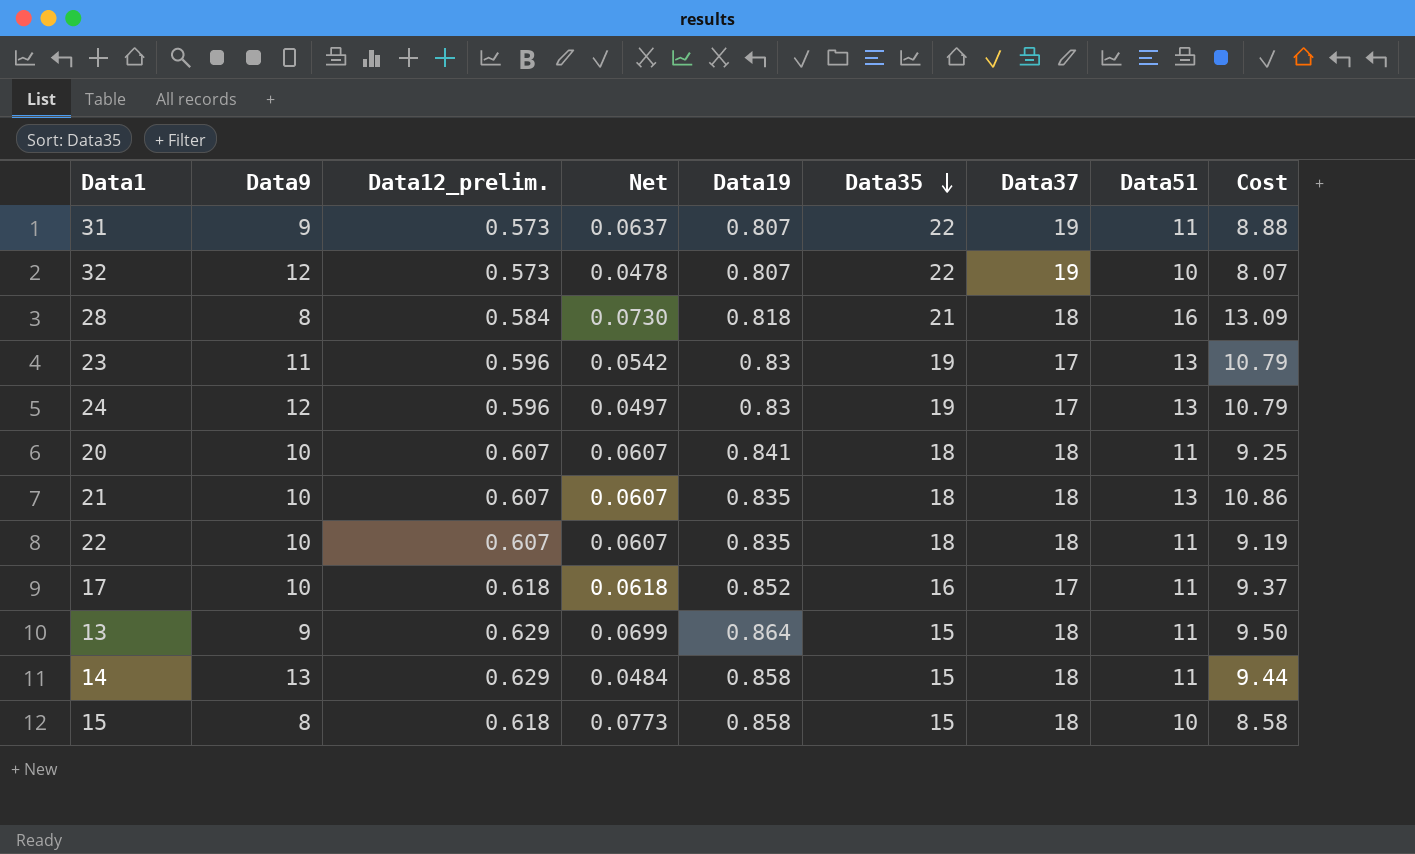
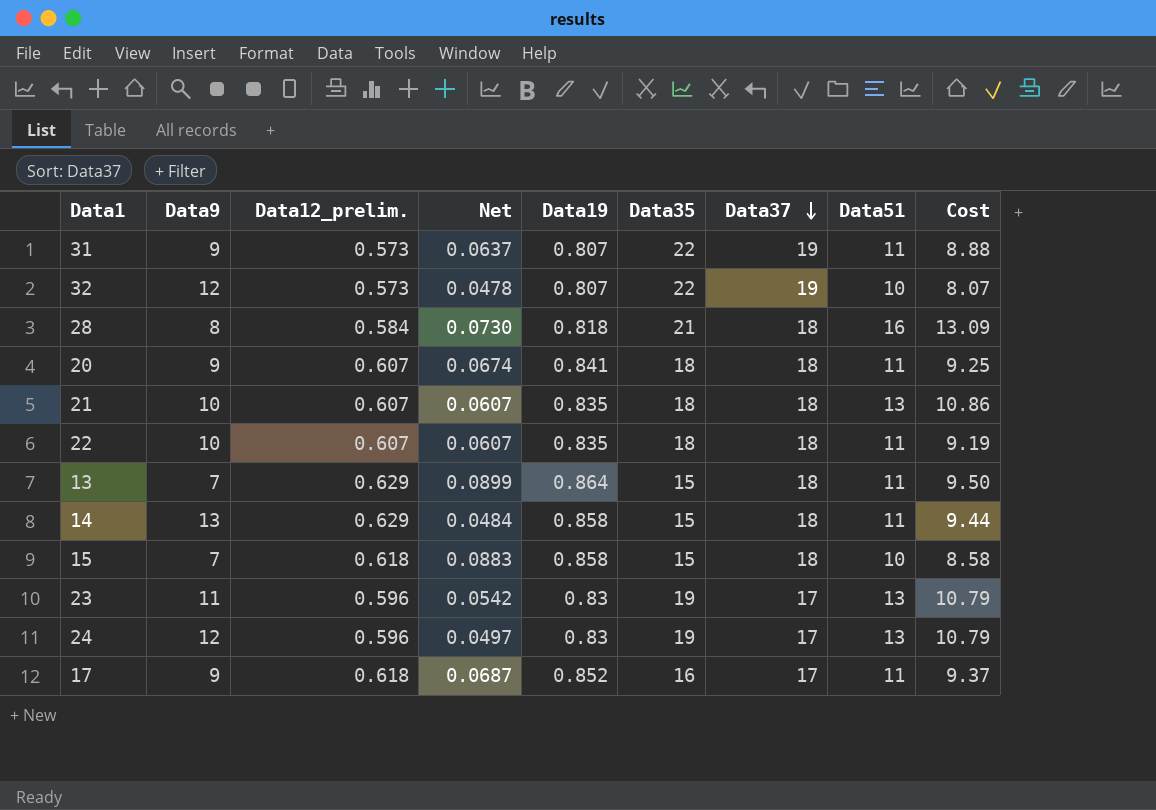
row order: Data35 descending -> Data37 descending
20 | Data9: 10 -> 9
20 | Net: 0.0607 -> 0.0674
13 | Data9: 9 -> 7
13 | Net: 0.0699 -> 0.0899
15 | Data9: 8 -> 7
15 | Net: 0.0773 -> 0.0883
17 | Data9: 10 -> 9
17 | Net: 0.0618 -> 0.0687

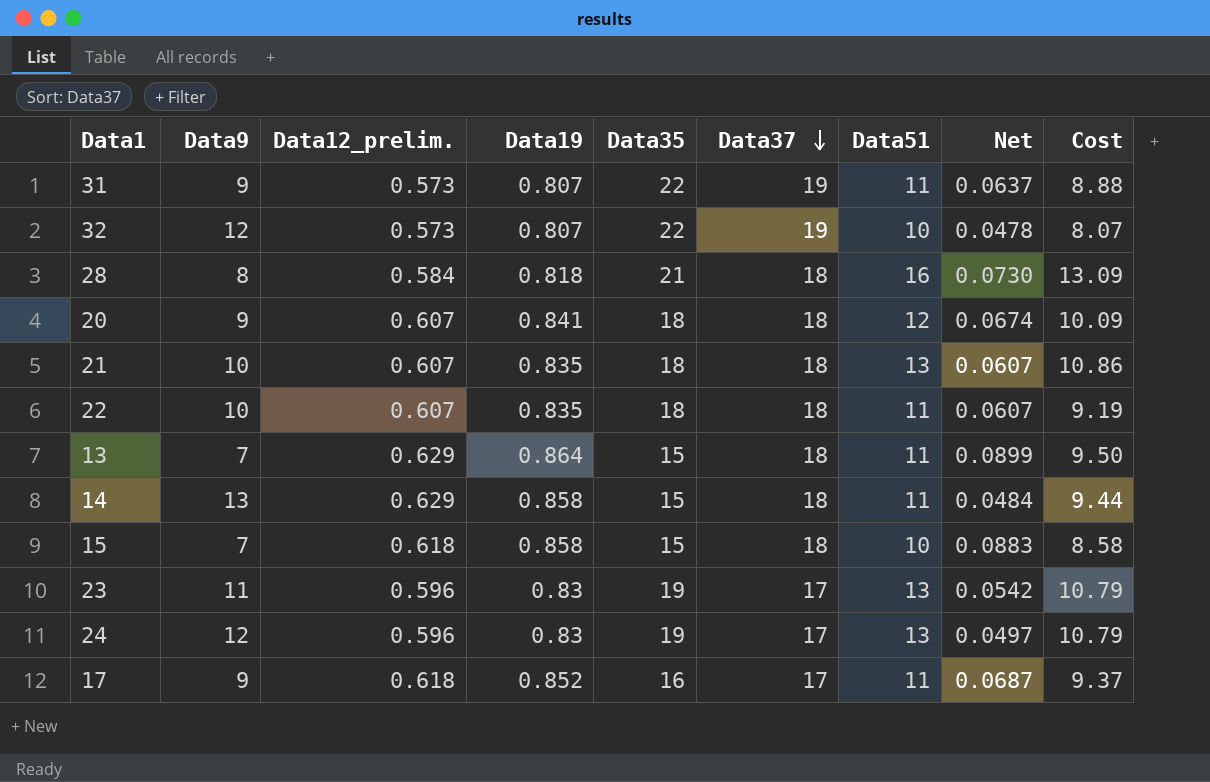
column Net | position: 4 -> 8
20 | Data51: 11 -> 12
20 | Cost: 9.25 -> 10.09

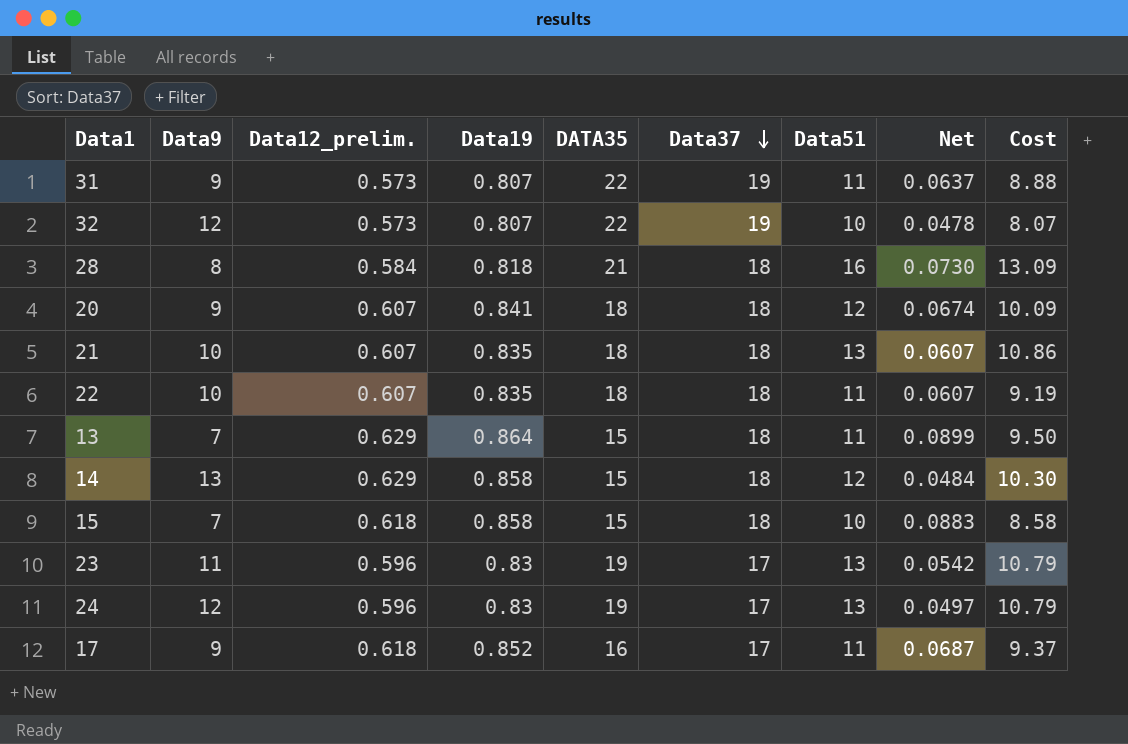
column name: Data35 -> DATA35
14 | Data51: 11 -> 12
14 | Cost: 9.44 -> 10.30

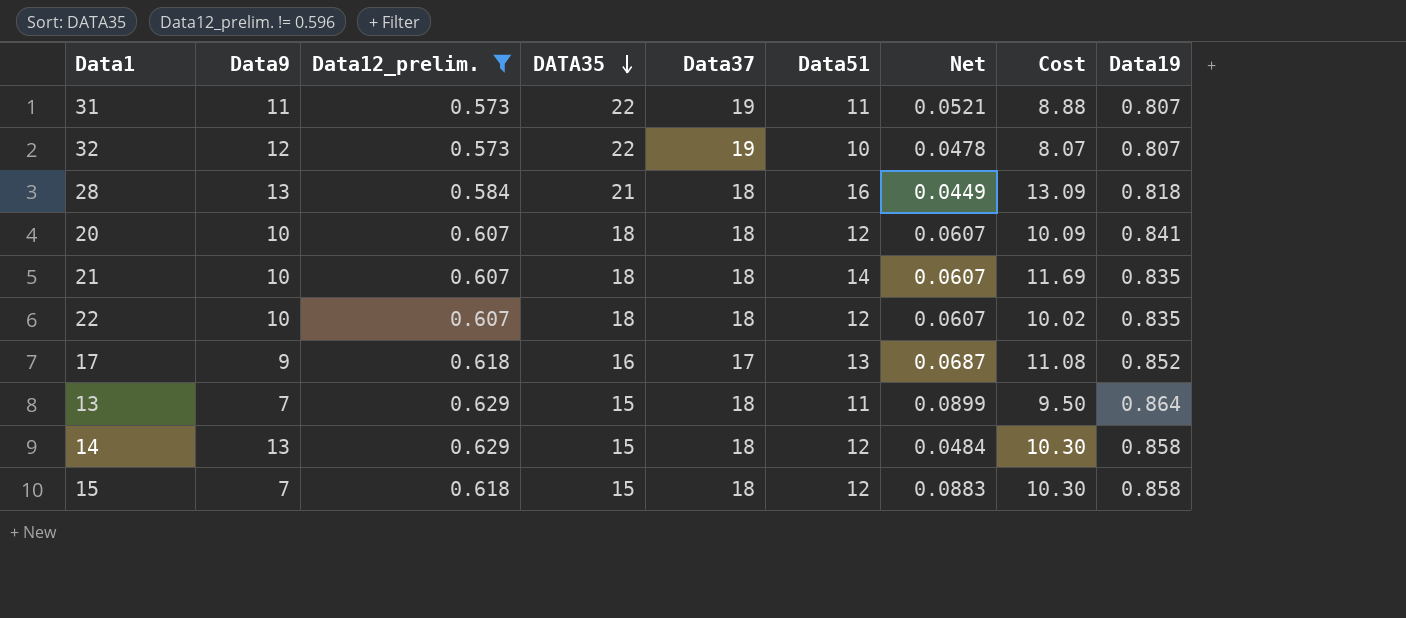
filter: none -> Data12_prelim. != 0.596
row order: Data37 descending -> DATA35 descending
column Data19 | position: 4 -> 9
31 | Data9: 9 -> 11
31 | Net: 0.0637 -> 0.0521
28 | Data9: 8 -> 13
28 | Net: 0.0730 -> 0.0449
20 | Data9: 9 -> 10
20 | Net: 0.0674 -> 0.0607
21 | Data51: 13 -> 14
21 | Cost: 10.86 -> 11.69
22 | Data51: 11 -> 12
22 | Cost: 9.19 -> 10.02
17 | Data51: 11 -> 13
17 | Cost: 9.37 -> 11.08
15 | Data51: 10 -> 12
15 | Cost: 8.58 -> 10.30

